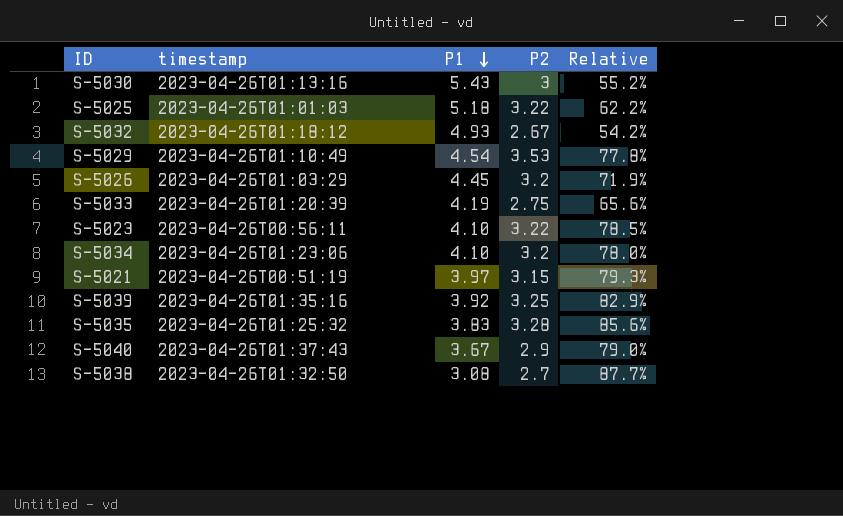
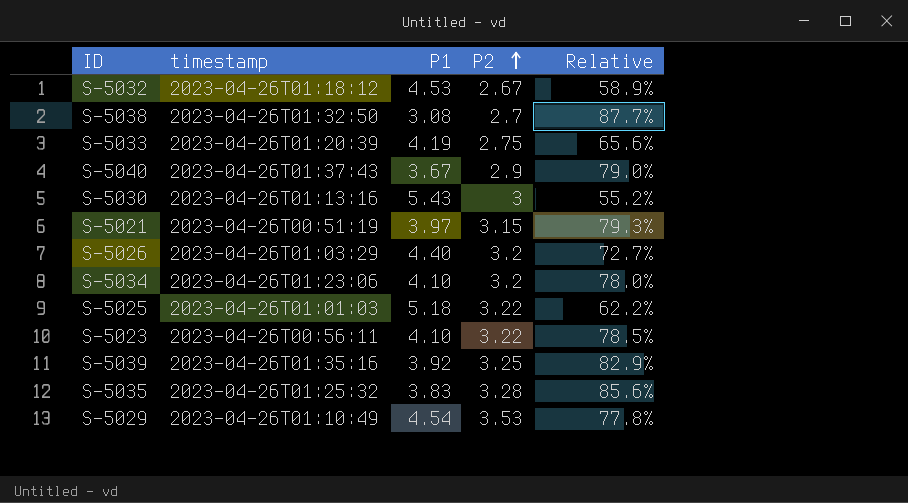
row order: P1 descending -> P2 ascending
S-5032 | P1: 4.93 -> 4.53
S-5032 | Relative: 54.2% -> 58.9%
S-5026 | P1: 4.45 -> 4.40
S-5026 | Relative: 71.9% -> 72.7%

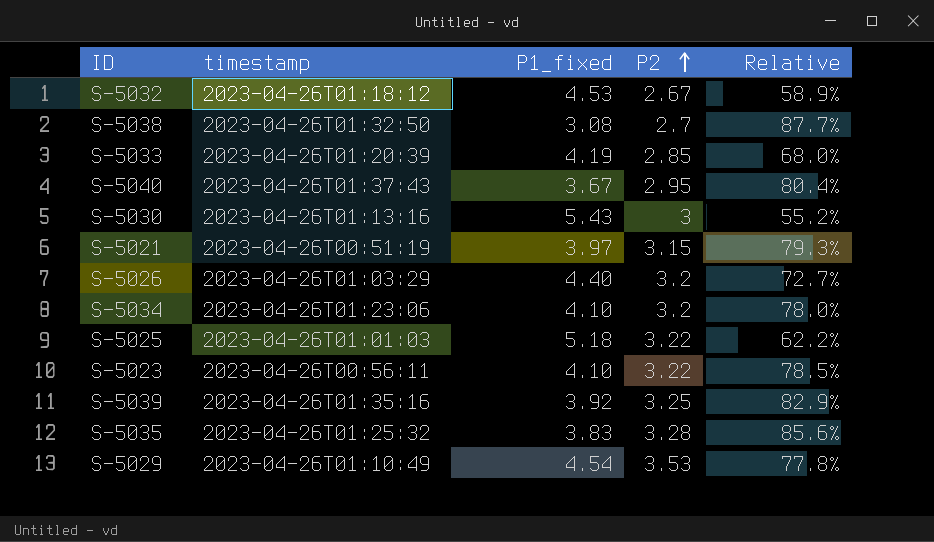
column name: P1 -> P1_fixed
S-5033 | P2: 2.75 -> 2.85
S-5033 | Relative: 65.6% -> 68.0%
S-5040 | P2: 2.9 -> 2.95
S-5040 | Relative: 79.0% -> 80.4%

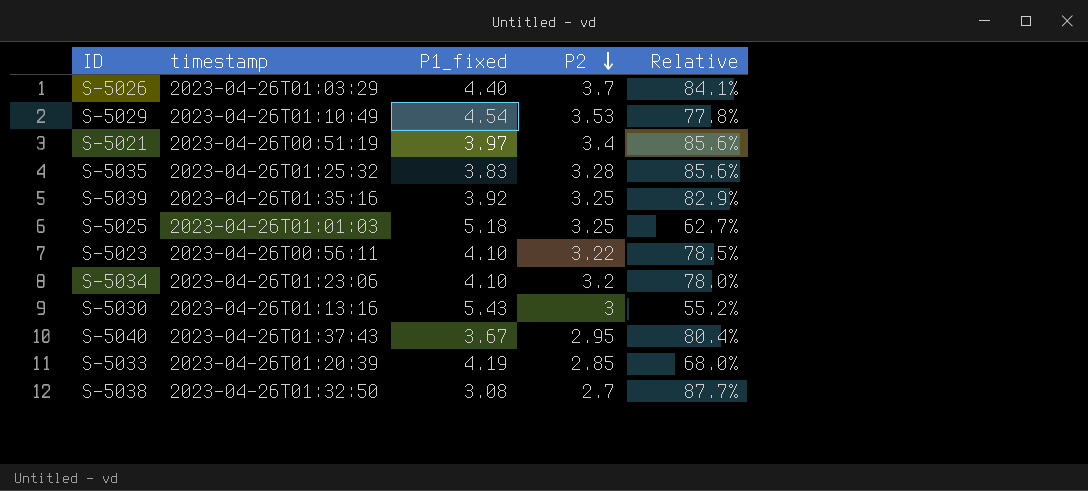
row order: P2 ascending -> P2 descending
row S-5032: 2023-04-26T01:18:12 | 4.53 | 2.67 | 58.9% -> none
S-5026 | P2: 3.2 -> 3.7
S-5026 | Relative: 72.7% -> 84.1%
S-5021 | P2: 3.15 -> 3.4
S-5021 | Relative: 79.3% -> 85.6%
S-5025 | P2: 3.22 -> 3.25
S-5025 | Relative: 62.2% -> 62.7%

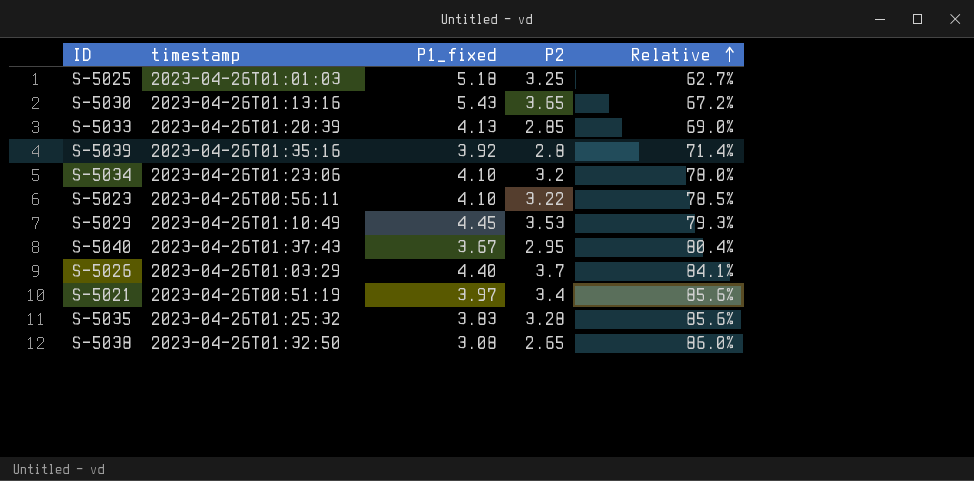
row order: P2 descending -> Relative ascending
S-5030 | P2: 3 -> 3.65
S-5030 | Relative: 55.2% -> 67.2%
S-5033 | P1_fixed: 4.19 -> 4.13
S-5033 | Relative: 68.0% -> 69.0%
S-5039 | P2: 3.25 -> 2.8
S-5039 | Relative: 82.9% -> 71.4%
S-5029 | P1_fixed: 4.54 -> 4.45
S-5029 | Relative: 77.8% -> 79.3%
S-5038 | P2: 2.7 -> 2.65
S-5038 | Relative: 87.7% -> 86.0%

